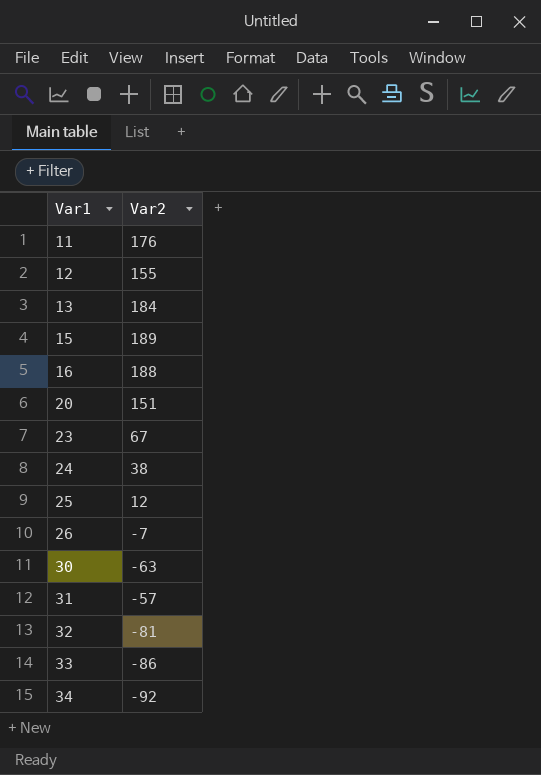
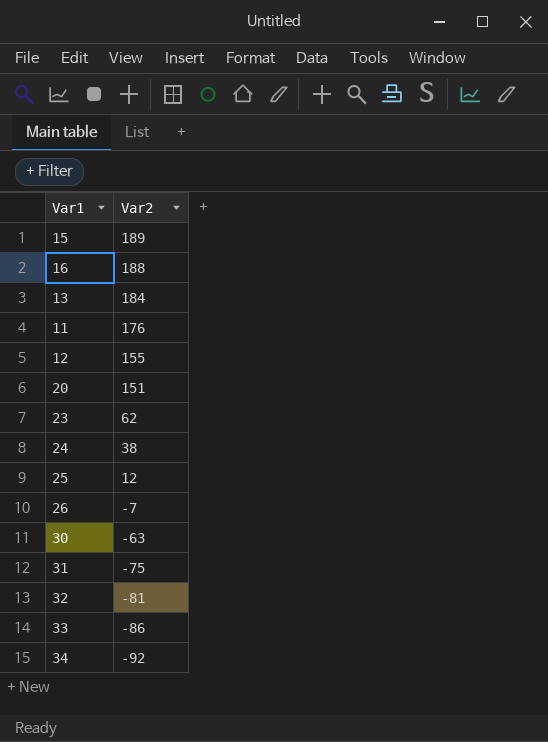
row order: Var1 ascending -> Var2 descending
23 | Var2: 67 -> 62
31 | Var2: -57 -> -75

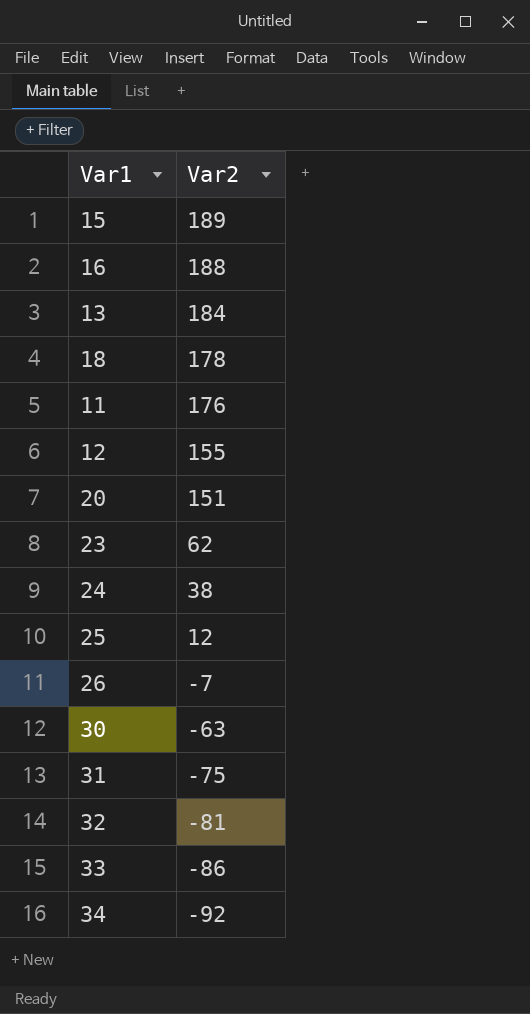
row 18: none -> 178

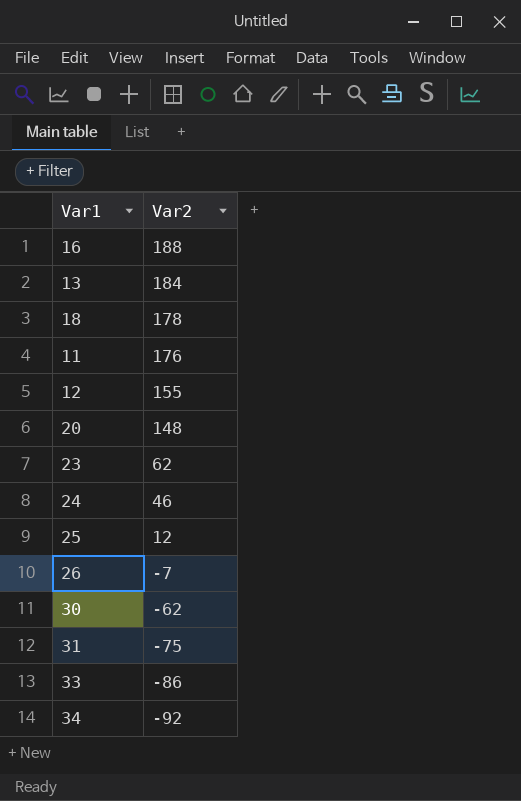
row 15: 189 -> none
row 32: -81 -> none
20 | Var2: 151 -> 148
24 | Var2: 38 -> 46
30 | Var2: -63 -> -62

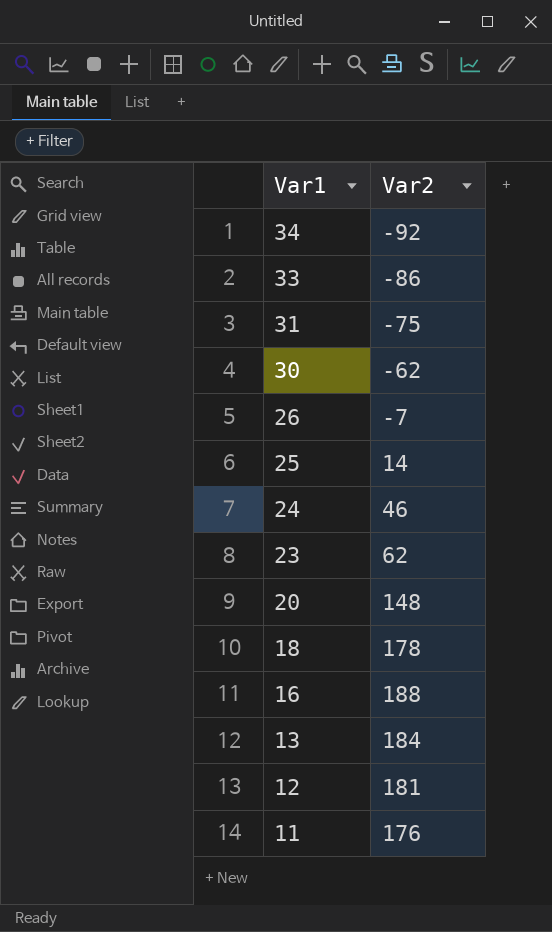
row order: Var2 descending -> Var1 descending
25 | Var2: 12 -> 14
12 | Var2: 155 -> 181

